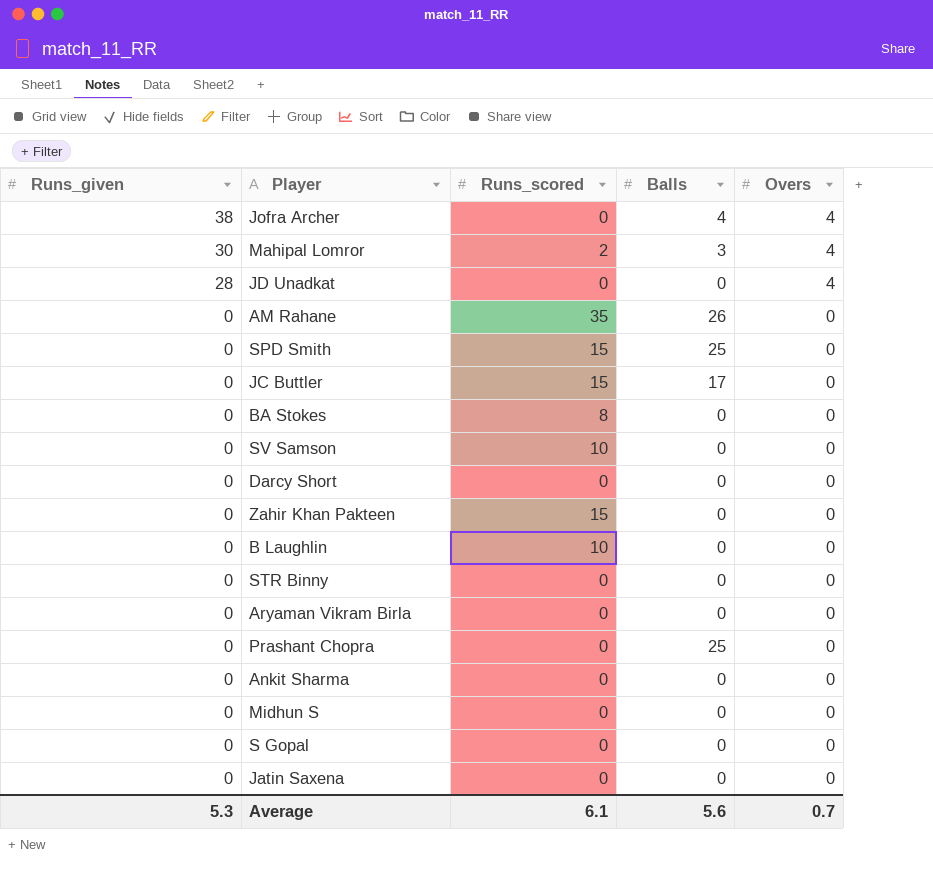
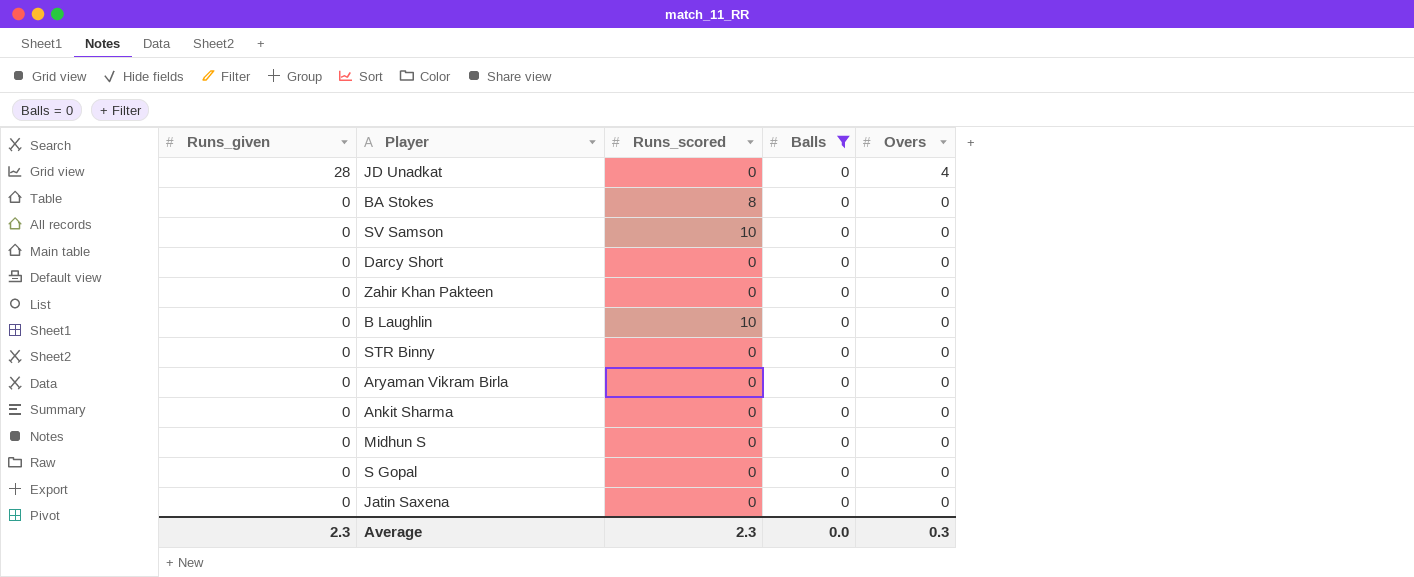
filter: none -> Balls = 0
Zahir Khan Pakteen | Runs_scored: 15 -> 0
Average | Runs_given: 5.3 -> 2.3
Average | Runs_scored: 6.1 -> 2.3
Average | Balls: 5.6 -> 0.0
Average | Overs: 0.7 -> 0.3

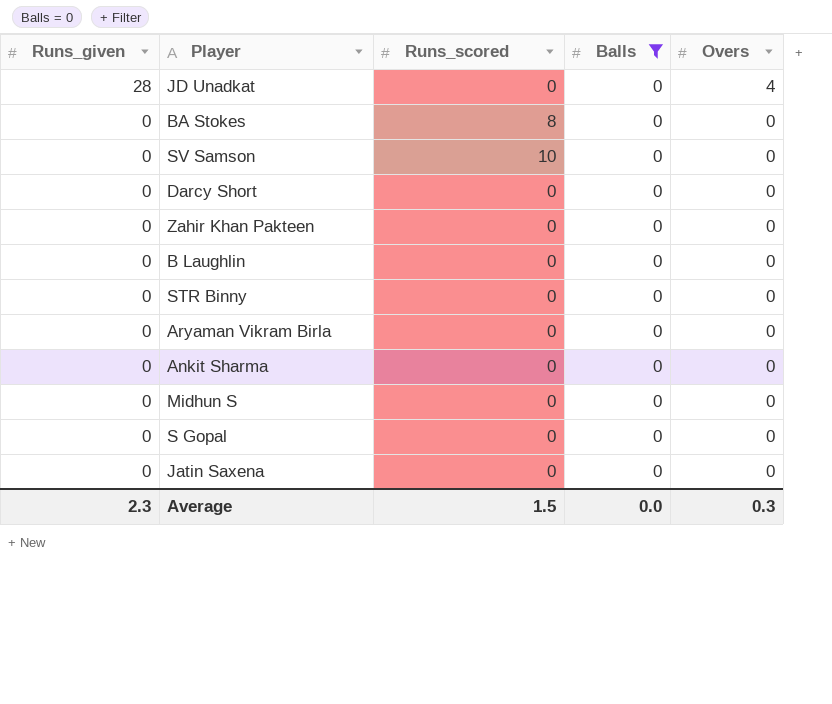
B Laughlin | Runs_scored: 10 -> 0
Average | Runs_scored: 2.3 -> 1.5

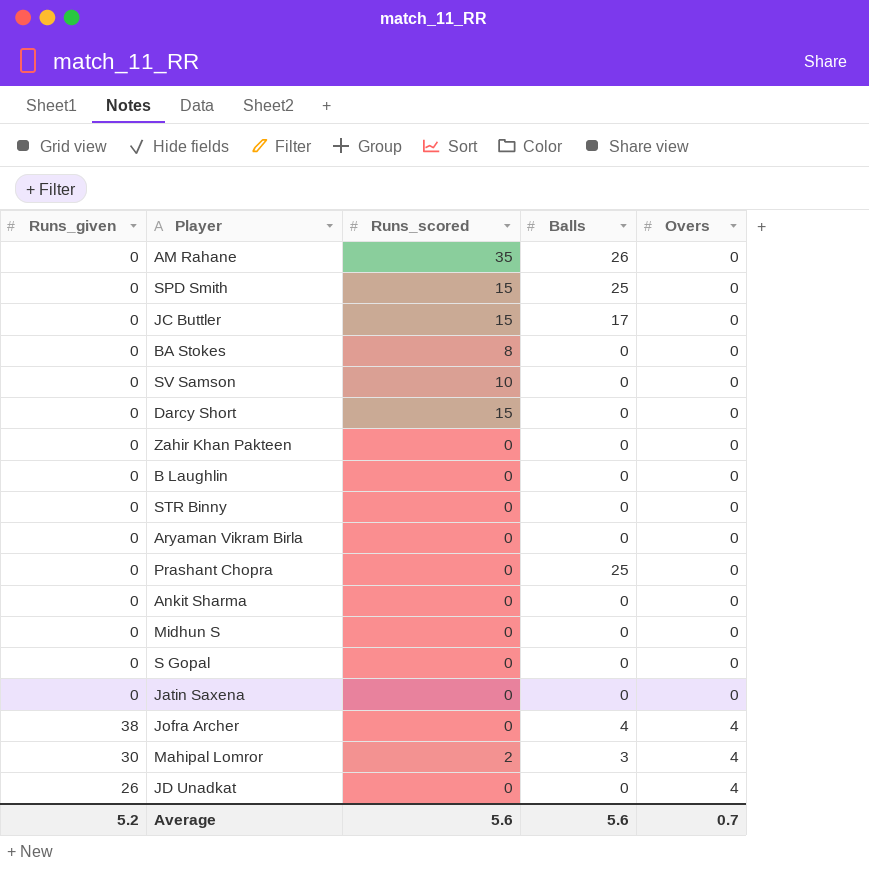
filter: Balls = 0 -> none
row order: Runs_given descending -> Overs ascending
Darcy Short | Runs_scored: 0 -> 15
JD Unadkat | Runs_given: 28 -> 26
Average | Runs_given: 2.3 -> 5.2
Average | Runs_scored: 1.5 -> 5.6
Average | Balls: 0.0 -> 5.6
Average | Overs: 0.3 -> 0.7

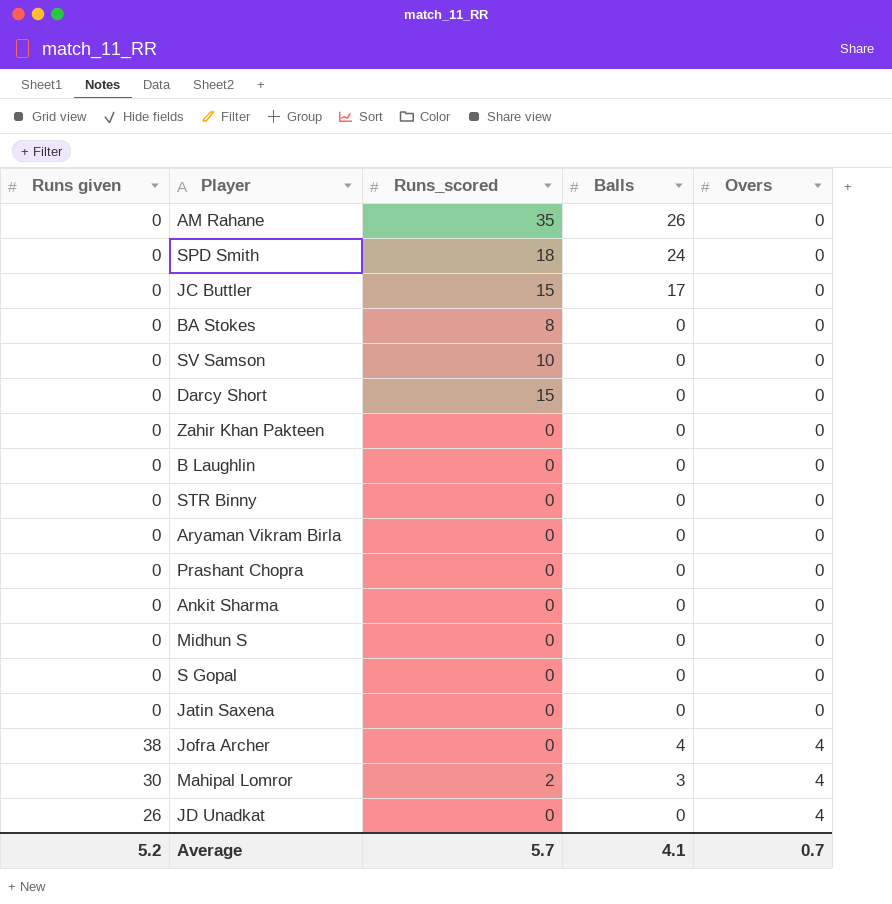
column name: Runs_given -> Runs given
SPD Smith | Runs_scored: 15 -> 18
SPD Smith | Balls: 25 -> 24
Prashant Chopra | Balls: 25 -> 0
Average | Runs_scored: 5.6 -> 5.7
Average | Balls: 5.6 -> 4.1

